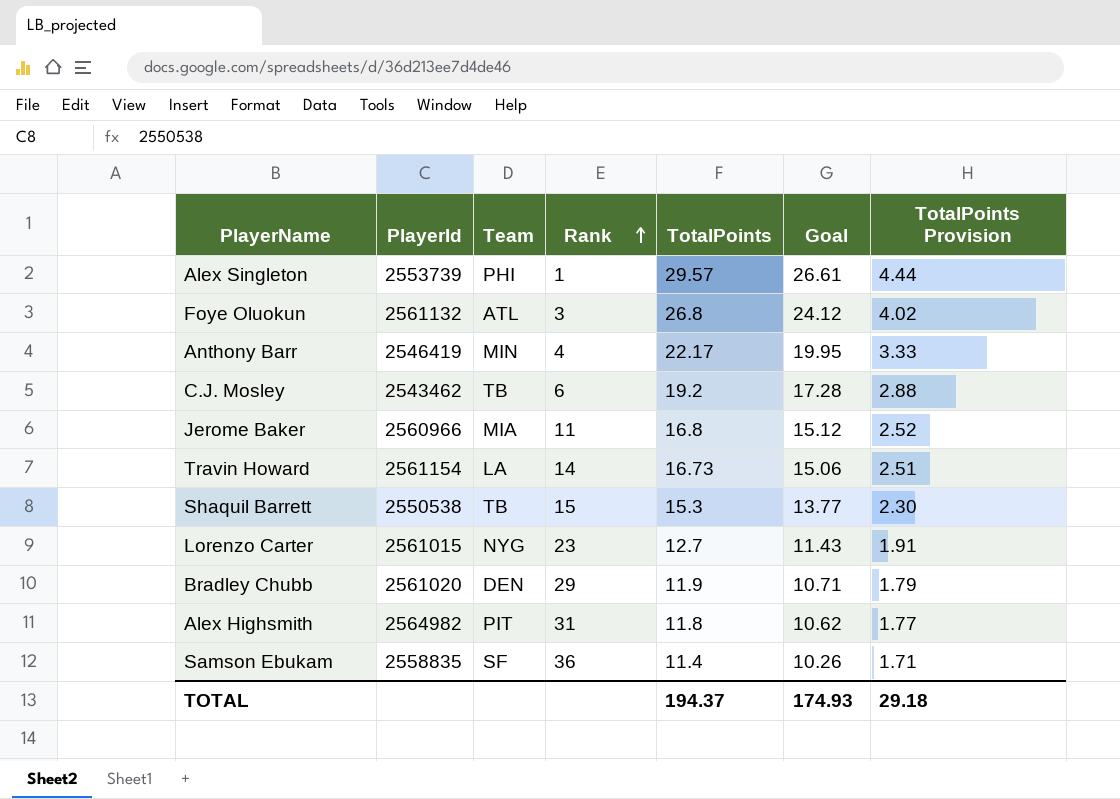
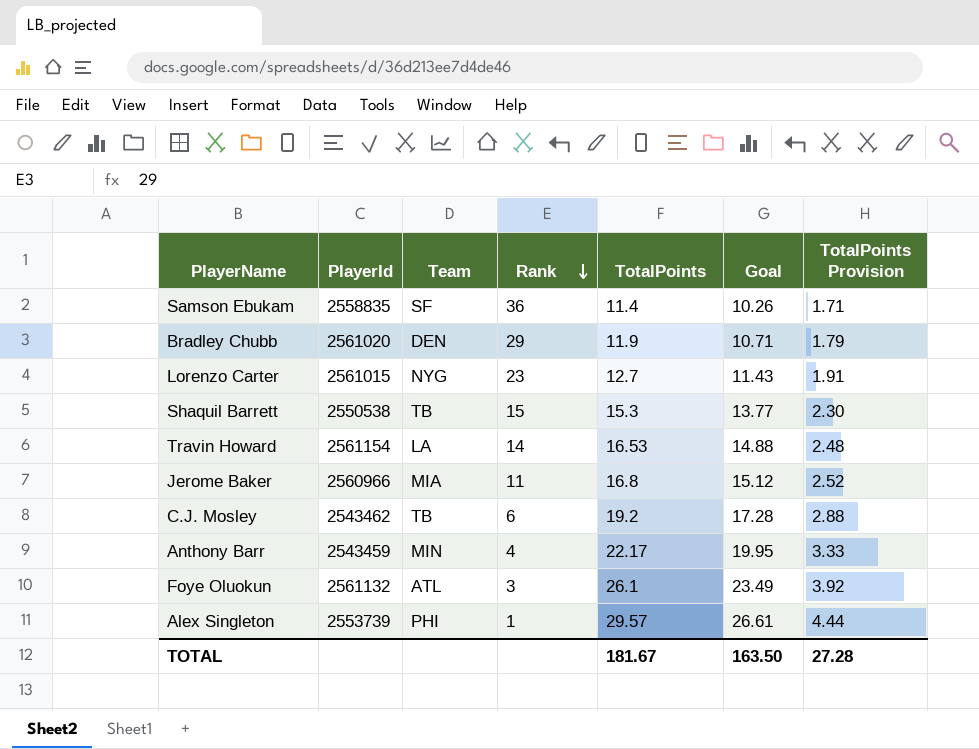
row order: Rank ascending -> Rank descending
row Alex Highsmith: 2564982 | PIT | 31 | 11.8 | 10.62 | 1.77 -> none
Travin Howard | TotalPoints: 16.73 -> 16.53
Travin Howard | Goal: 15.06 -> 14.88
Travin Howard | TotalPoints Provision: 2.51 -> 2.48
Anthony Barr | PlayerId: 2546419 -> 2543459
Foye Oluokun | TotalPoints: 26.8 -> 26.1
Foye Oluokun | Goal: 24.12 -> 23.49
Foye Oluokun | TotalPoints Provision: 4.02 -> 3.92
TOTAL | TotalPoints: 194.37 -> 181.67
TOTAL | Goal: 174.93 -> 163.50
TOTAL | TotalPoints Provision: 29.18 -> 27.28

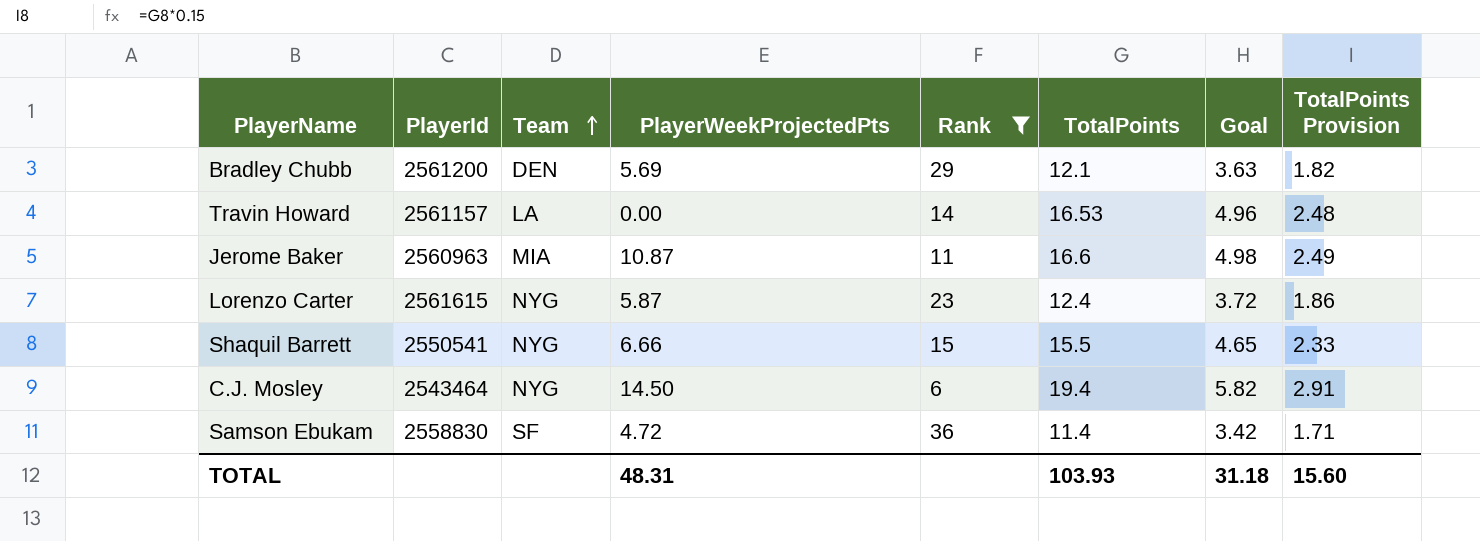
filter: none -> Rank >= 6
row order: Rank descending -> Team ascending
column PlayerWeekProjectedPts | position: none -> 4
column Goal | formula: [TotalPoints] * 0.9 -> [TotalPoints] * 0.3
Bradley Chubb | PlayerId: 2561020 -> 2561200
Bradley Chubb | TotalPoints: 11.9 -> 12.1
Bradley Chubb | TotalPoints Provision: 1.79 -> 1.82
Travin Howard | PlayerId: 2561154 -> 2561157
Jerome Baker | PlayerId: 2560966 -> 2560963
Jerome Baker | TotalPoints: 16.8 -> 16.6
Jerome Baker | TotalPoints Provision: 2.52 -> 2.49
Lorenzo Carter | PlayerId: 2561015 -> 2561615
Lorenzo Carter | TotalPoints: 12.7 -> 12.4
Lorenzo Carter | TotalPoints Provision: 1.91 -> 1.86
Shaquil Barrett | PlayerId: 2550538 -> 2550541
Shaquil Barrett | Team: TB -> NYG
Shaquil Barrett | TotalPoints: 15.3 -> 15.5
Shaquil Barrett | TotalPoints Provision: 2.30 -> 2.33
C.J. Mosley | PlayerId: 2543462 -> 2543464
C.J. Mosley | Team: TB -> NYG
C.J. Mosley | TotalPoints: 19.2 -> 19.4
C.J. Mosley | TotalPoints Provision: 2.88 -> 2.91
Samson Ebukam | PlayerId: 2558835 -> 2558830
TOTAL | TotalPoints: 181.67 -> 103.93
TOTAL | Goal: 163.50 -> 31.18
TOTAL | TotalPoints Provision: 27.28 -> 15.60

